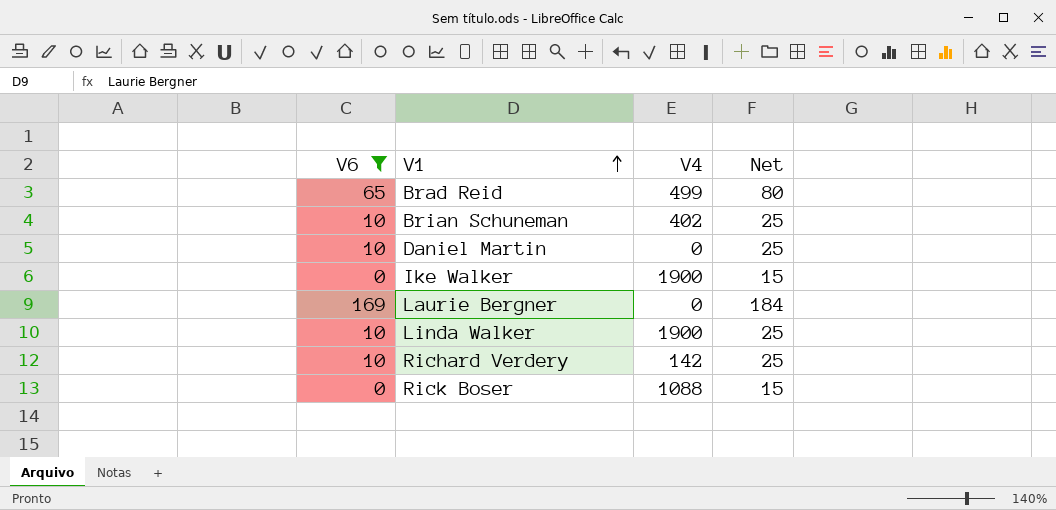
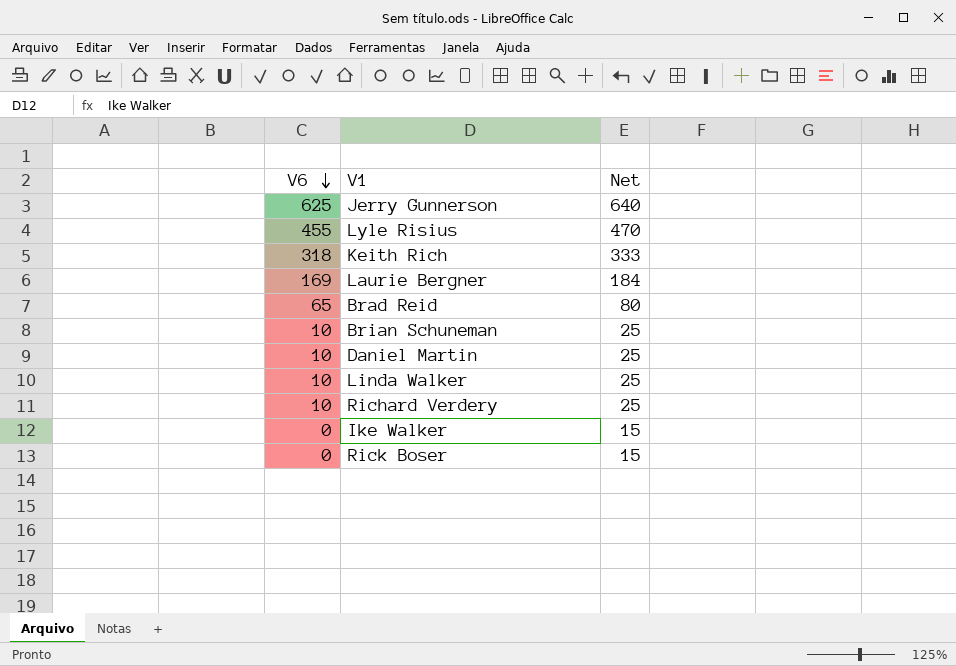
filter: V6 <= 169 -> none
row order: V1 ascending -> V6 descending
column V4 | position: 3 -> none

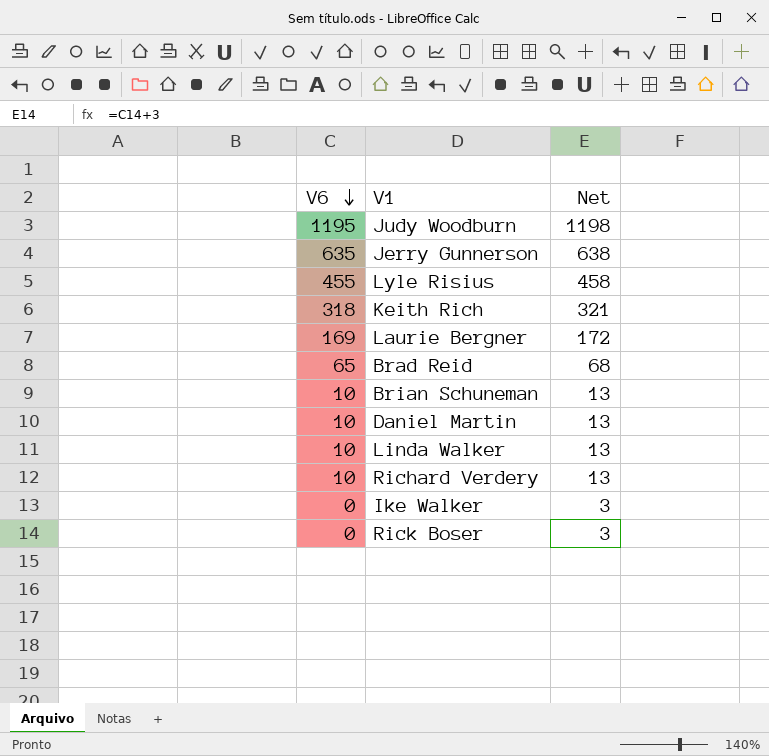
column Net | formula: [V6] + 15 -> [V6] + 3
row Judy Woodburn: none -> 1195 | 1198
Jerry Gunnerson | V6: 625 -> 635

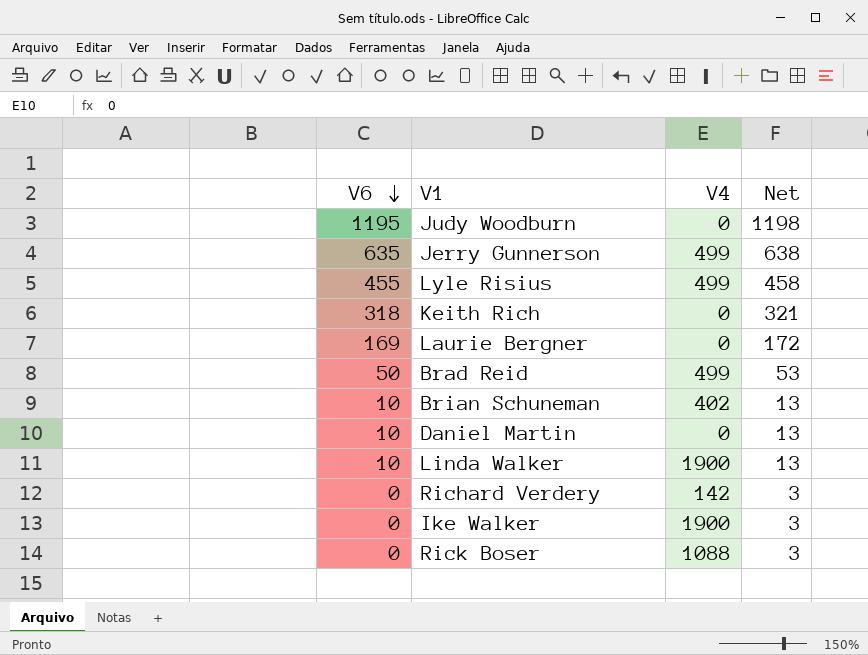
column V4 | position: none -> 3
Brad Reid | V6: 65 -> 50
Brad Reid | Net: 68 -> 53
Richard Verdery | V6: 10 -> 0
Richard Verdery | Net: 13 -> 3

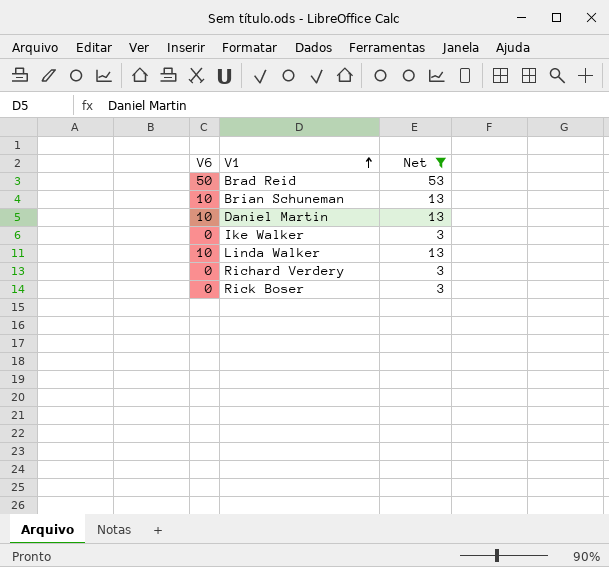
filter: none -> Net <= 53
row order: V6 descending -> V1 ascending
column V4 | position: 3 -> none

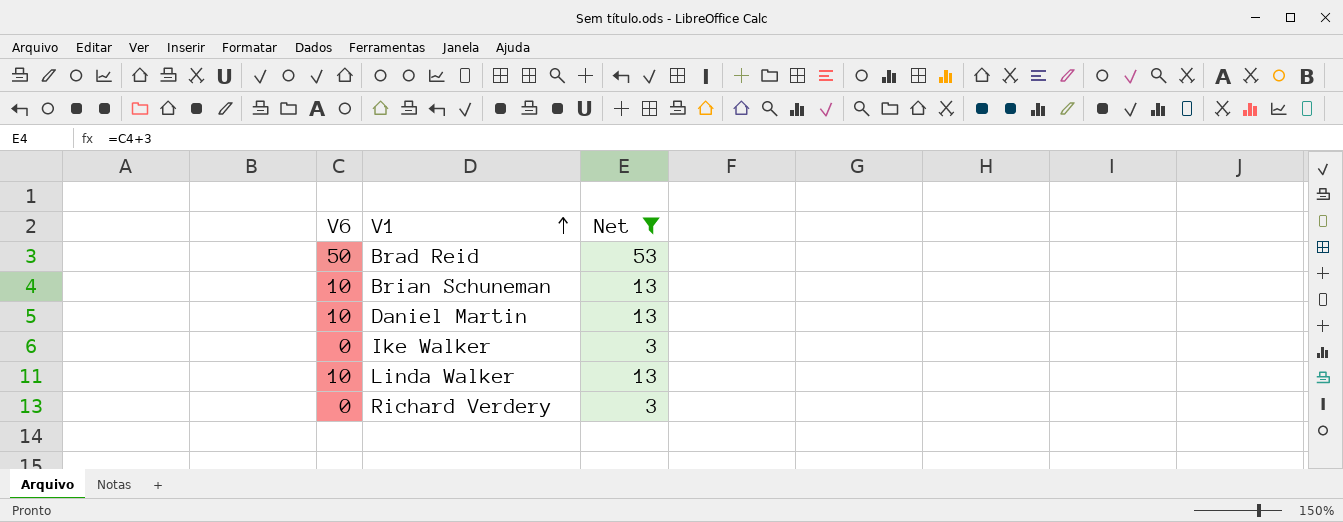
row Rick Boser: 0 | 3 -> none

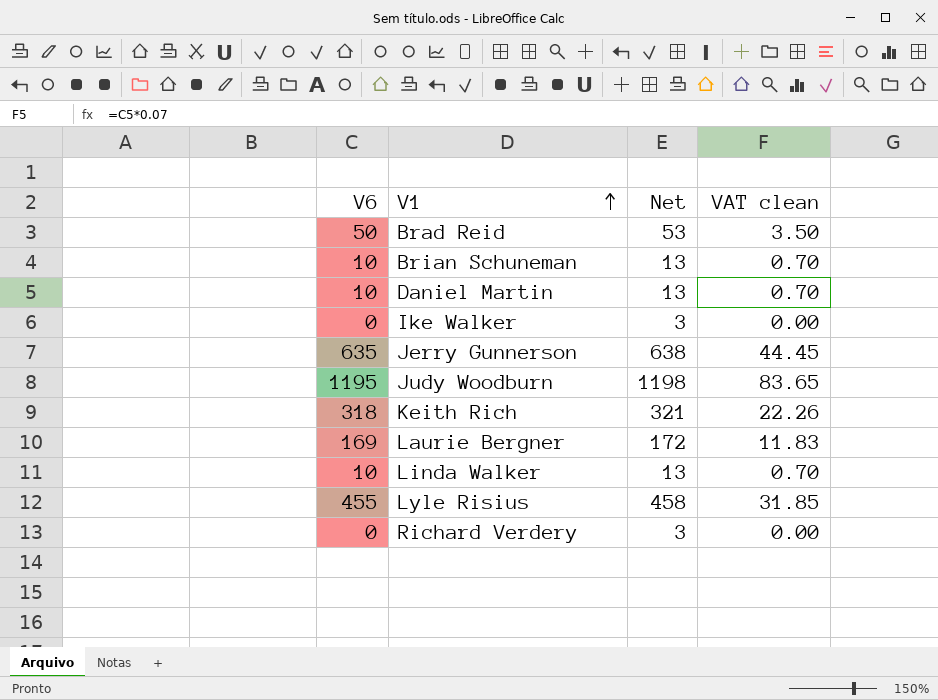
filter: Net <= 53 -> none
column VAT clean | formula: none -> [V6] * 0.07

